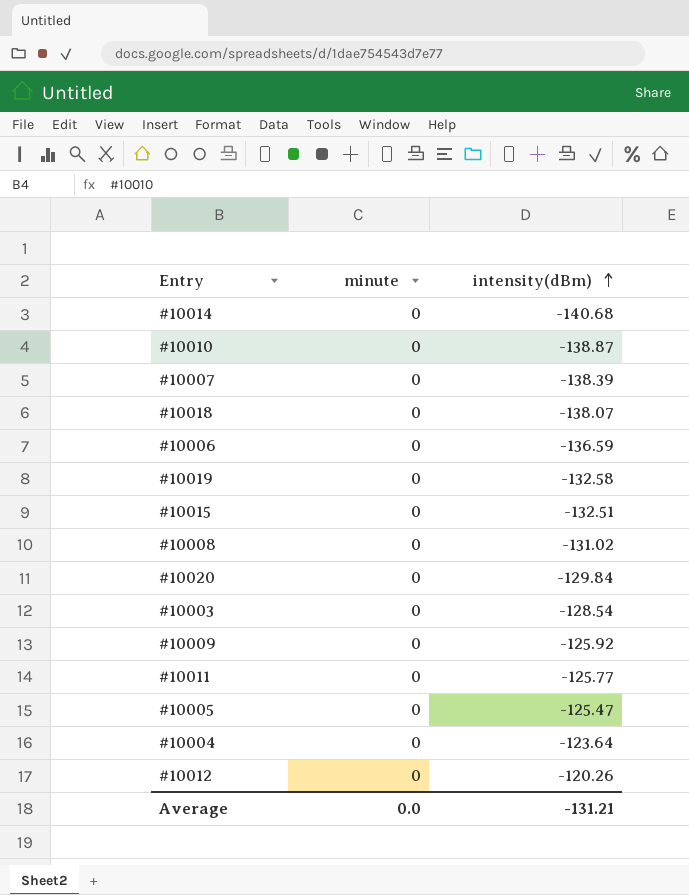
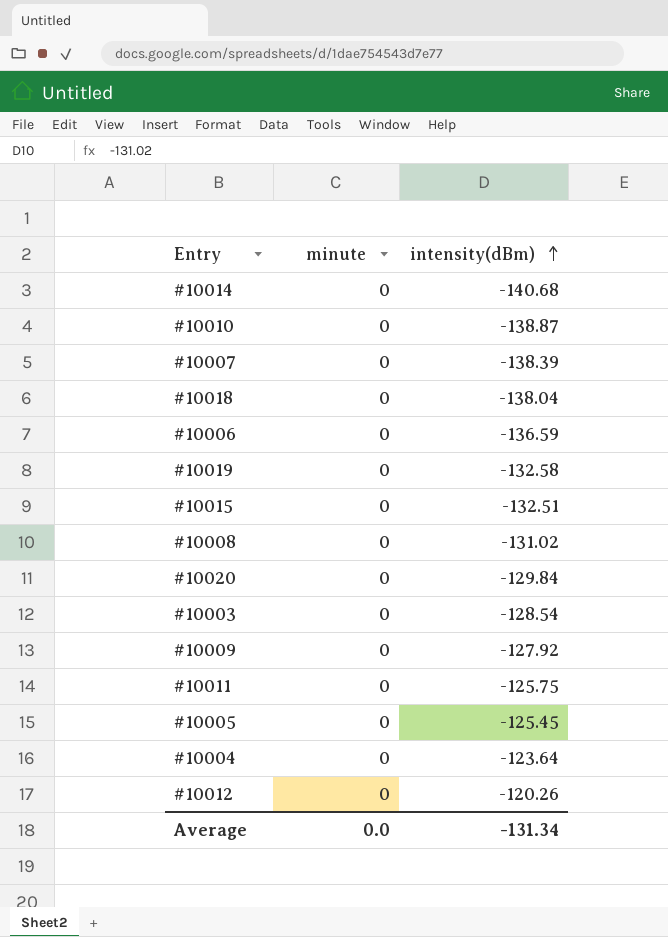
#10018 | intensity(dBm): -138.07 -> -138.04
#10009 | intensity(dBm): -125.92 -> -127.92
#10011 | intensity(dBm): -125.77 -> -125.75
#10005 | intensity(dBm): -125.47 -> -125.45
Average | intensity(dBm): -131.21 -> -131.34

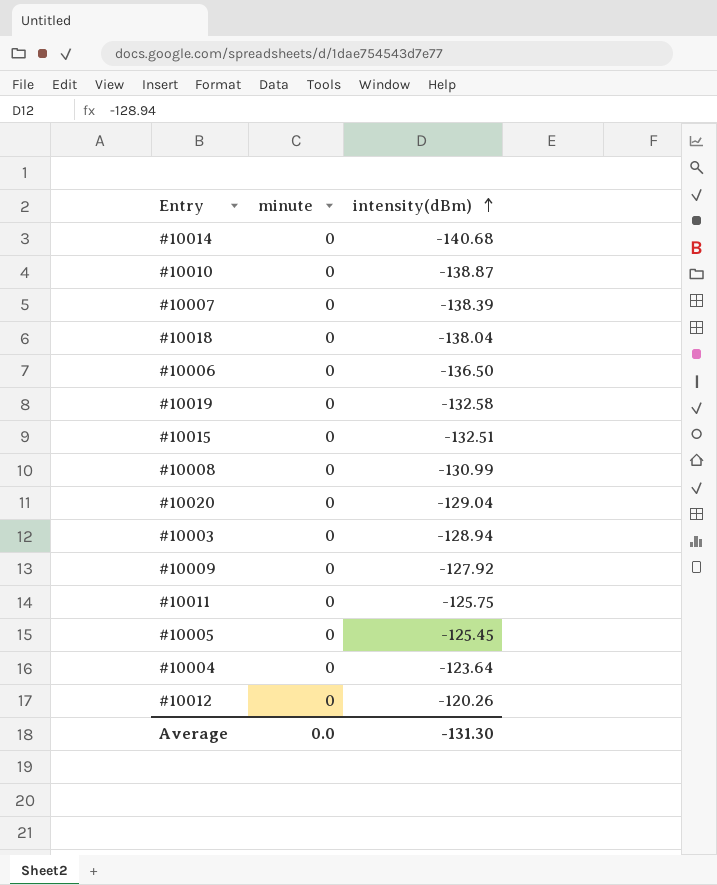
#10006 | intensity(dBm): -136.59 -> -136.50
#10008 | intensity(dBm): -131.02 -> -130.99
#10020 | intensity(dBm): -129.84 -> -129.04
#10003 | intensity(dBm): -128.54 -> -128.94
Average | intensity(dBm): -131.34 -> -131.30

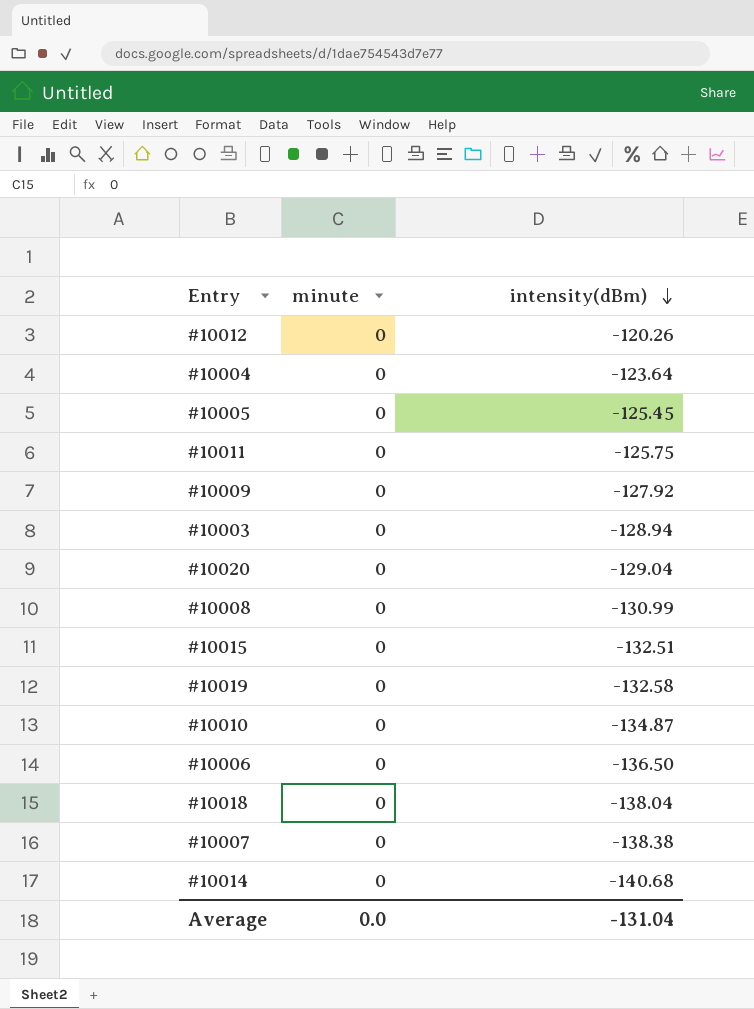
row order: intensity(dBm) ascending -> intensity(dBm) descending
#10010 | intensity(dBm): -138.87 -> -134.87
#10007 | intensity(dBm): -138.39 -> -138.38
Average | intensity(dBm): -131.30 -> -131.04

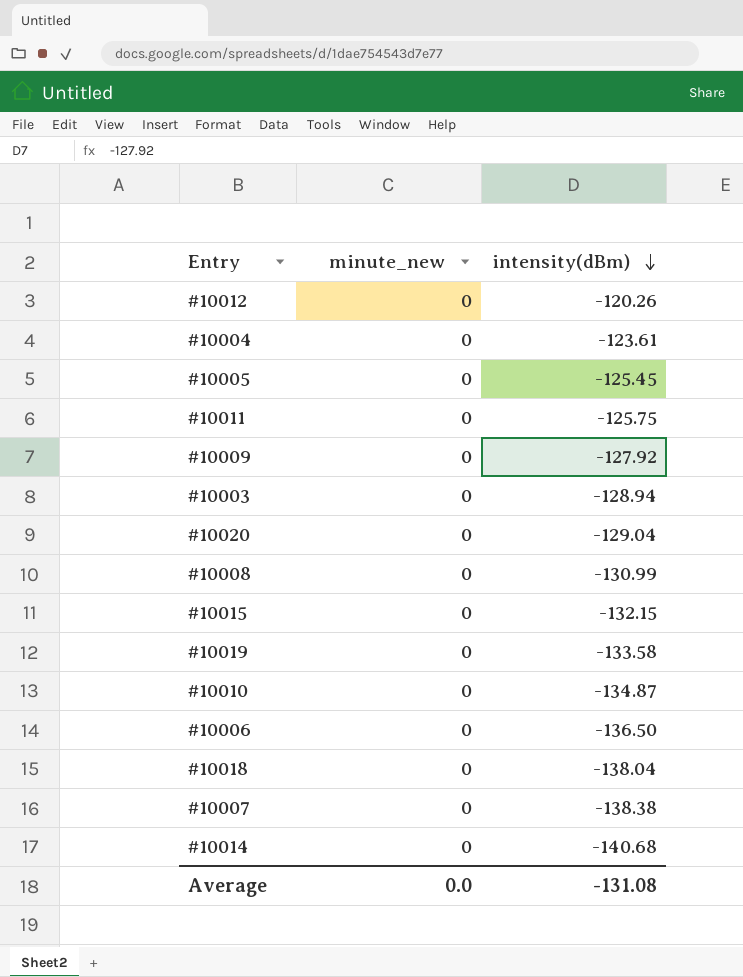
column name: minute -> minute_new
#10004 | intensity(dBm): -123.64 -> -123.61
#10015 | intensity(dBm): -132.51 -> -132.15
#10019 | intensity(dBm): -132.58 -> -133.58
Average | intensity(dBm): -131.04 -> -131.08

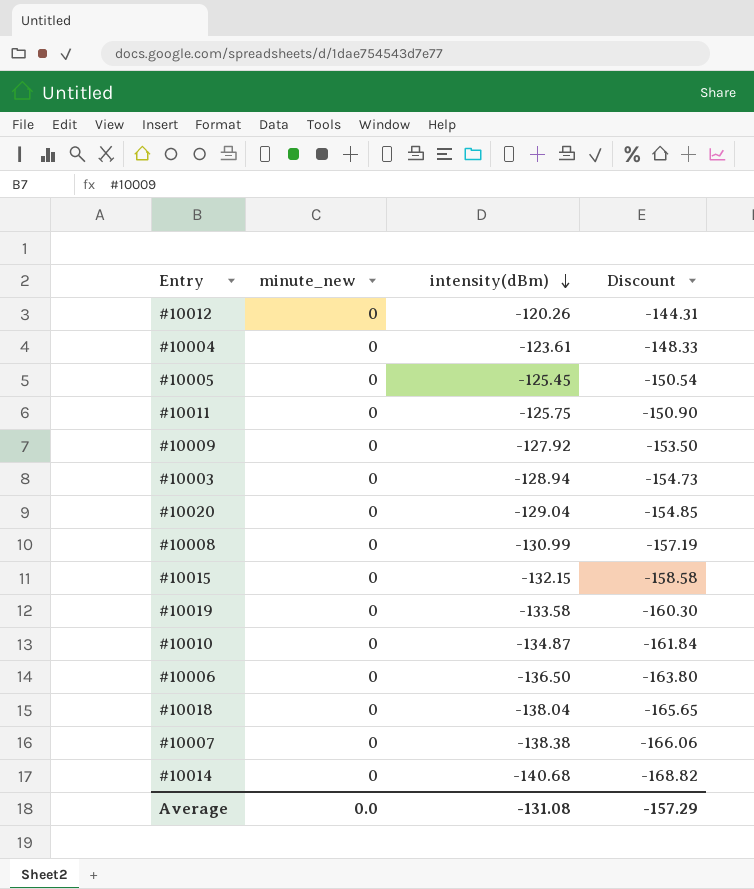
column Discount | formula: none -> [intensity(dBm)] * 1.2

